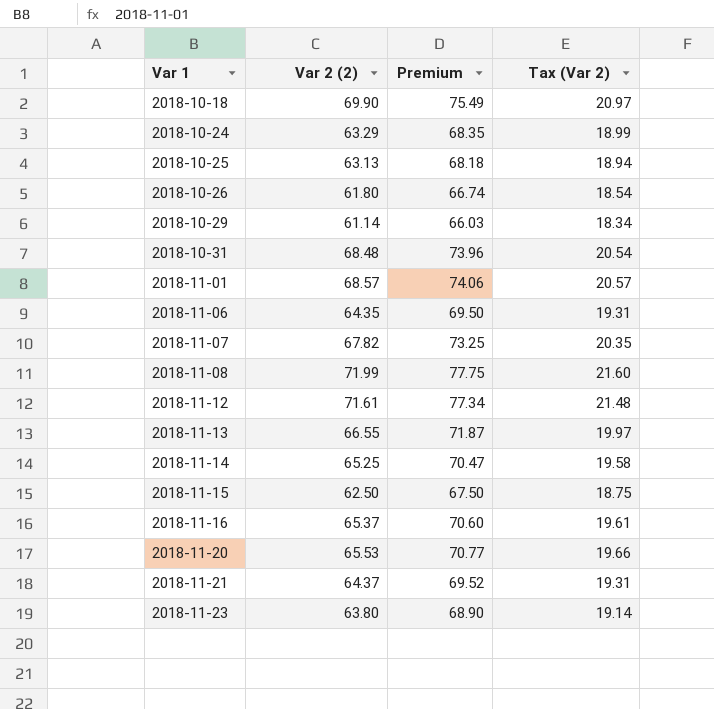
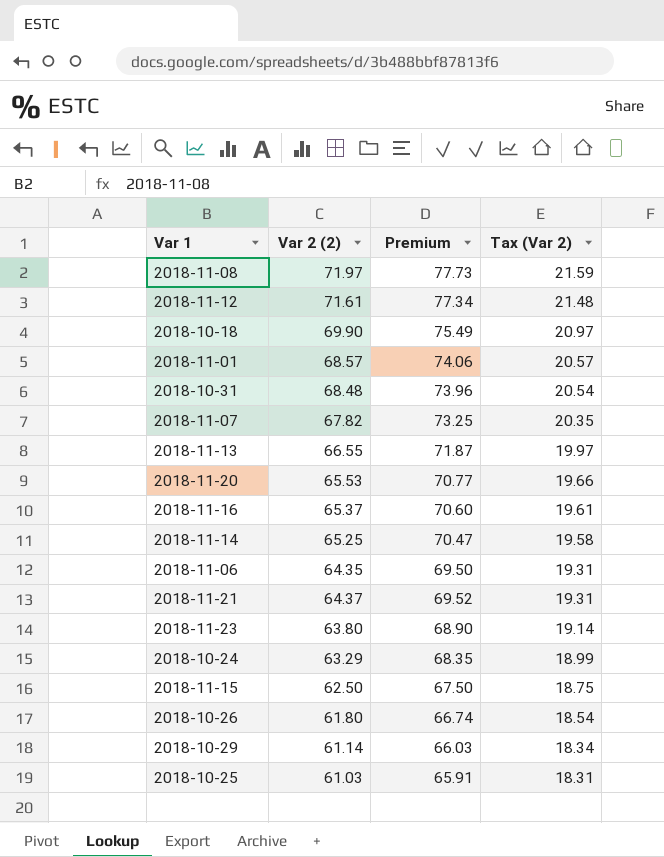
row order: Var 1 ascending -> Tax (Var 2) descending
2018-11-08 | Var 2 (2): 71.99 -> 71.97
2018-11-08 | Premium: 77.75 -> 77.73
2018-11-08 | Tax (Var 2): 21.60 -> 21.59
2018-10-25 | Var 2 (2): 63.13 -> 61.03
2018-10-25 | Premium: 68.18 -> 65.91
2018-10-25 | Tax (Var 2): 18.94 -> 18.31

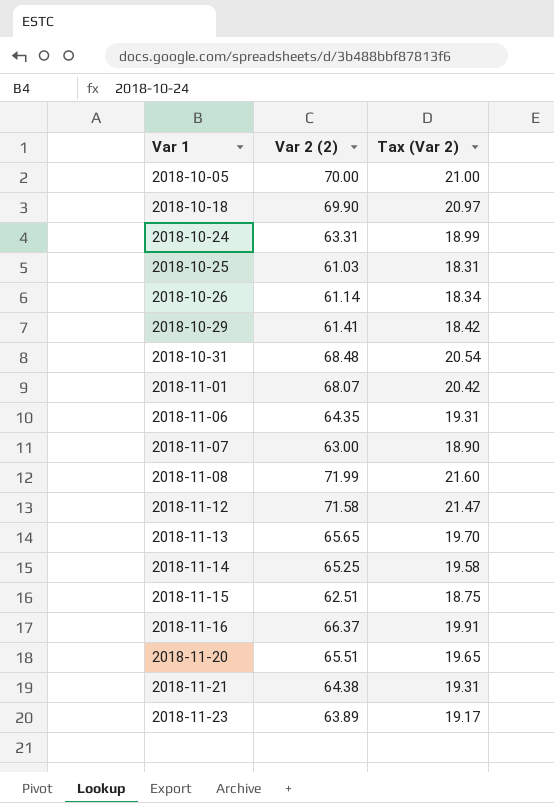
row order: Tax (Var 2) descending -> Var 1 ascending
column Premium | formula: [Var 2 (2)] * 1.08 -> none
row 2018-10-05: none -> 70.00 | 21.00
2018-10-24 | Var 2 (2): 63.29 -> 63.31
2018-10-26 | Var 2 (2): 61.80 -> 61.14
2018-10-26 | Tax (Var 2): 18.54 -> 18.34
2018-10-29 | Var 2 (2): 61.14 -> 61.41
2018-10-29 | Tax (Var 2): 18.34 -> 18.42
2018-11-01 | Var 2 (2): 68.57 -> 68.07
2018-11-01 | Tax (Var 2): 20.57 -> 20.42
2018-11-07 | Var 2 (2): 67.82 -> 63.00
2018-11-07 | Tax (Var 2): 20.35 -> 18.90
2018-11-08 | Var 2 (2): 71.97 -> 71.99
2018-11-08 | Tax (Var 2): 21.59 -> 21.60
2018-11-12 | Var 2 (2): 71.61 -> 71.58
2018-11-12 | Tax (Var 2): 21.48 -> 21.47
2018-11-13 | Var 2 (2): 66.55 -> 65.65
2018-11-13 | Tax (Var 2): 19.97 -> 19.70
2018-11-15 | Var 2 (2): 62.50 -> 62.51
2018-11-16 | Var 2 (2): 65.37 -> 66.37
2018-11-16 | Tax (Var 2): 19.61 -> 19.91
2018-11-20 | Var 2 (2): 65.53 -> 65.51
2018-11-20 | Tax (Var 2): 19.66 -> 19.65
2018-11-21 | Var 2 (2): 64.37 -> 64.38
2018-11-23 | Var 2 (2): 63.80 -> 63.89
2018-11-23 | Tax (Var 2): 19.14 -> 19.17

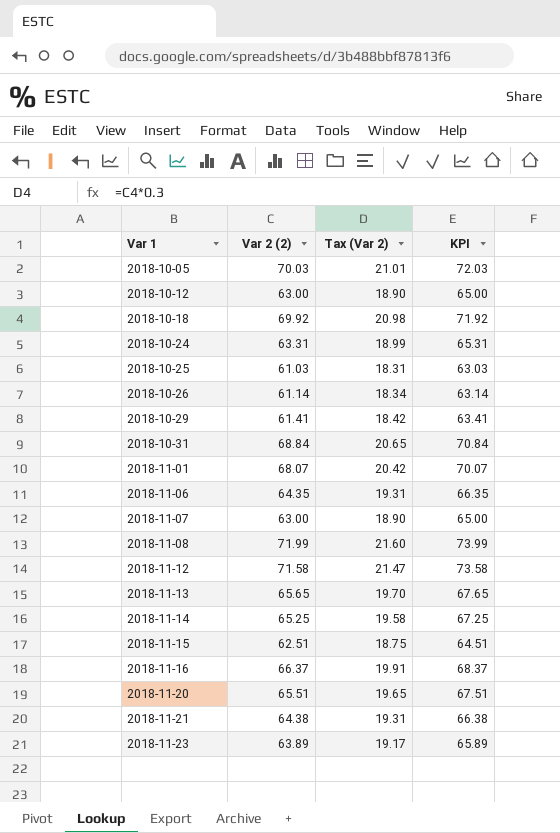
column KPI | formula: none -> [Var 2 (2)] + 2
2018-10-05 | Var 2 (2): 70.00 -> 70.03
2018-10-05 | Tax (Var 2): 21.00 -> 21.01
row 2018-10-12: none -> 63.00 | 18.90 | 65.00
2018-10-18 | Var 2 (2): 69.90 -> 69.92
2018-10-18 | Tax (Var 2): 20.97 -> 20.98
2018-10-31 | Var 2 (2): 68.48 -> 68.84
2018-10-31 | Tax (Var 2): 20.54 -> 20.65

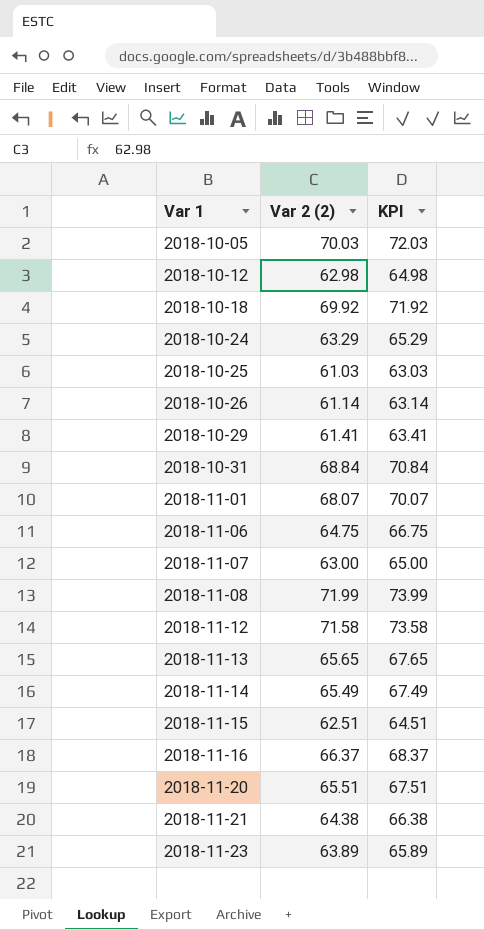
column Tax (Var 2) | formula: [Var 2 (2)] * 0.3 -> none
2018-10-12 | Var 2 (2): 63.00 -> 62.98
2018-10-12 | KPI: 65.00 -> 64.98
2018-10-24 | Var 2 (2): 63.31 -> 63.29
2018-10-24 | KPI: 65.31 -> 65.29
2018-11-06 | Var 2 (2): 64.35 -> 64.75
2018-11-06 | KPI: 66.35 -> 66.75
2018-11-14 | Var 2 (2): 65.25 -> 65.49
2018-11-14 | KPI: 67.25 -> 67.49

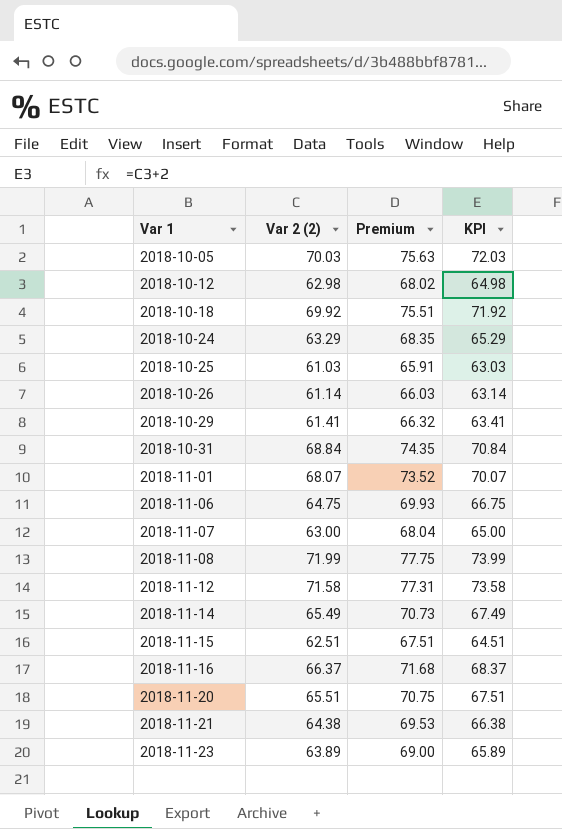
column Premium | formula: none -> [Var 2 (2)] * 1.08
row 2018-11-13: 65.65 | 67.65 -> none

